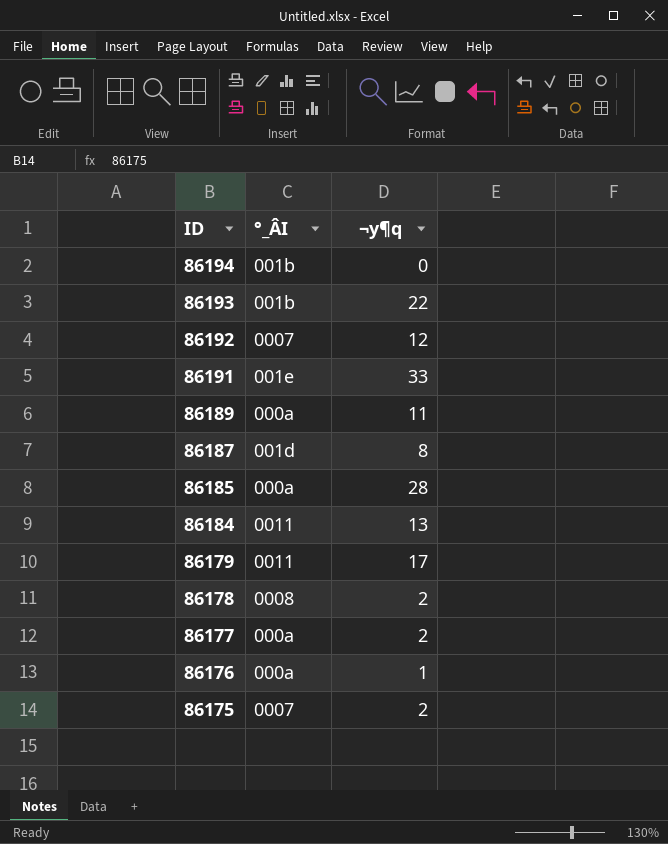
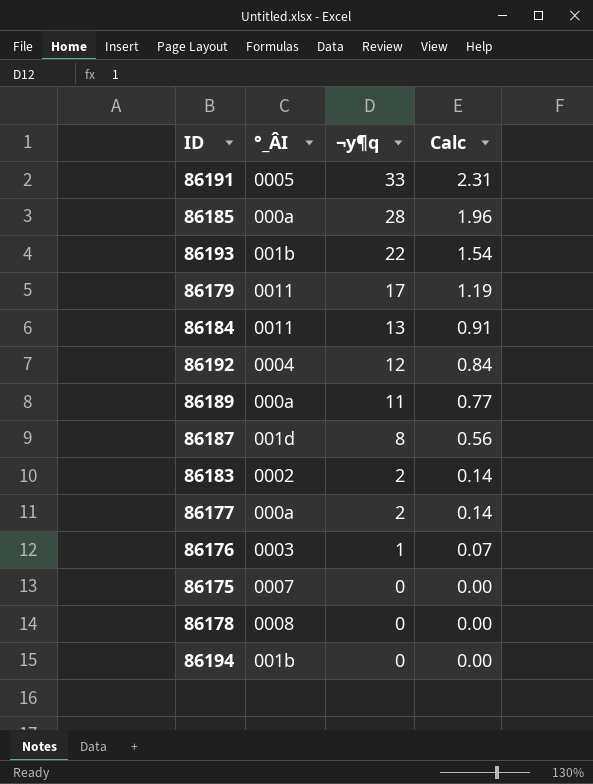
row order: ID descending -> ¬y¶q descending
column Calc | formula: none -> [¬y¶q] * 0.07
86191 | °_ÂI: 001e -> 0005
86192 | °_ÂI: 0007 -> 0004
row 86183: none -> 0002 | 2 | 0.14
86176 | °_ÂI: 000a -> 0003
86175 | ¬y¶q: 2 -> 0
86178 | ¬y¶q: 2 -> 0

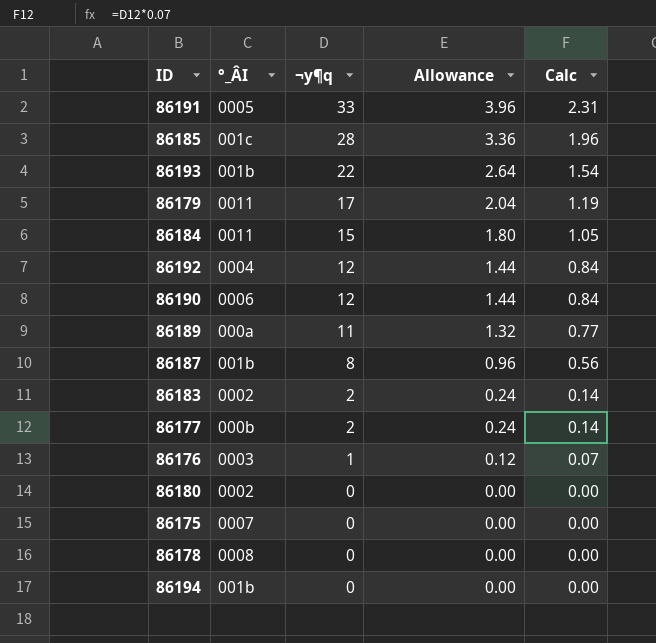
column Allowance | formula: none -> [¬y¶q] * 0.12
86185 | °_ÂI: 000a -> 001c
86184 | ¬y¶q: 13 -> 15
86184 | Calc: 0.91 -> 1.05
row 86190: none -> 0006 | 12 | 1.44 | 0.84
86187 | °_ÂI: 001d -> 001b
86177 | °_ÂI: 000a -> 000b
row 86180: none -> 0002 | 0 | 0.00 | 0.00

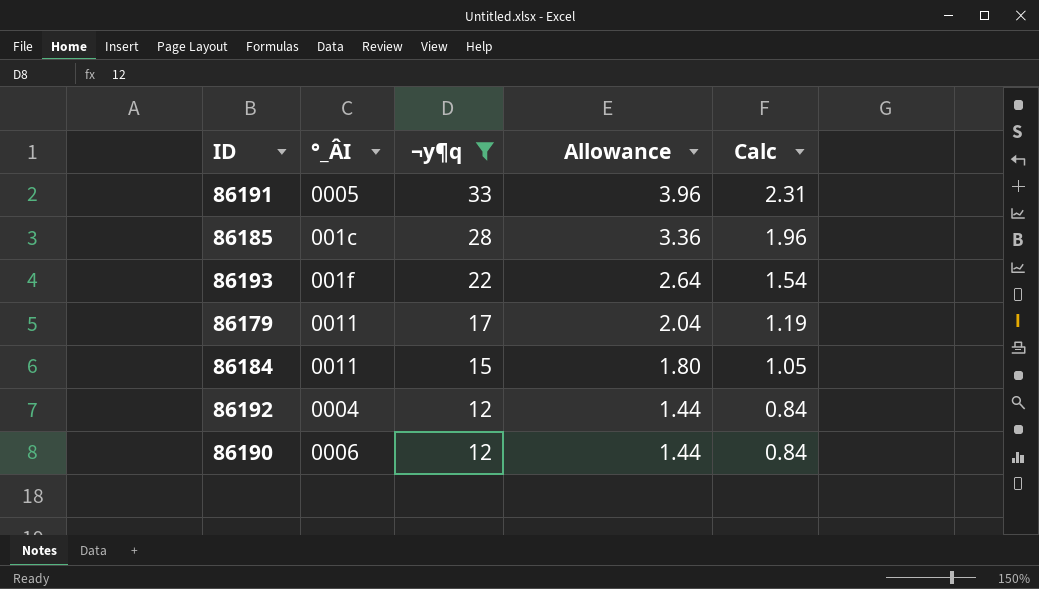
filter: none -> ¬y¶q >= 12
86193 | °_ÂI: 001b -> 001f

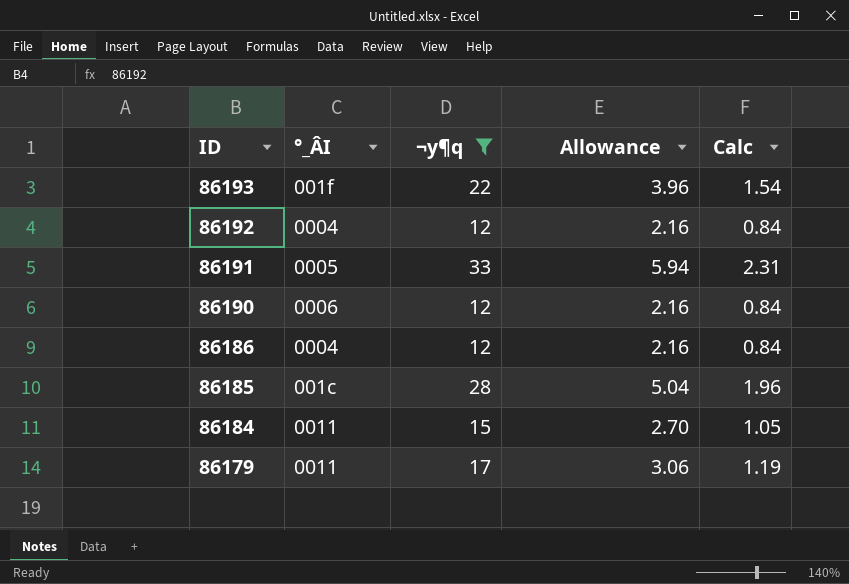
row order: ¬y¶q descending -> ID descending
column Allowance | formula: [¬y¶q] * 0.12 -> [¬y¶q] * 0.18
row 86186: none -> 0004 | 12 | 2.16 | 0.84

